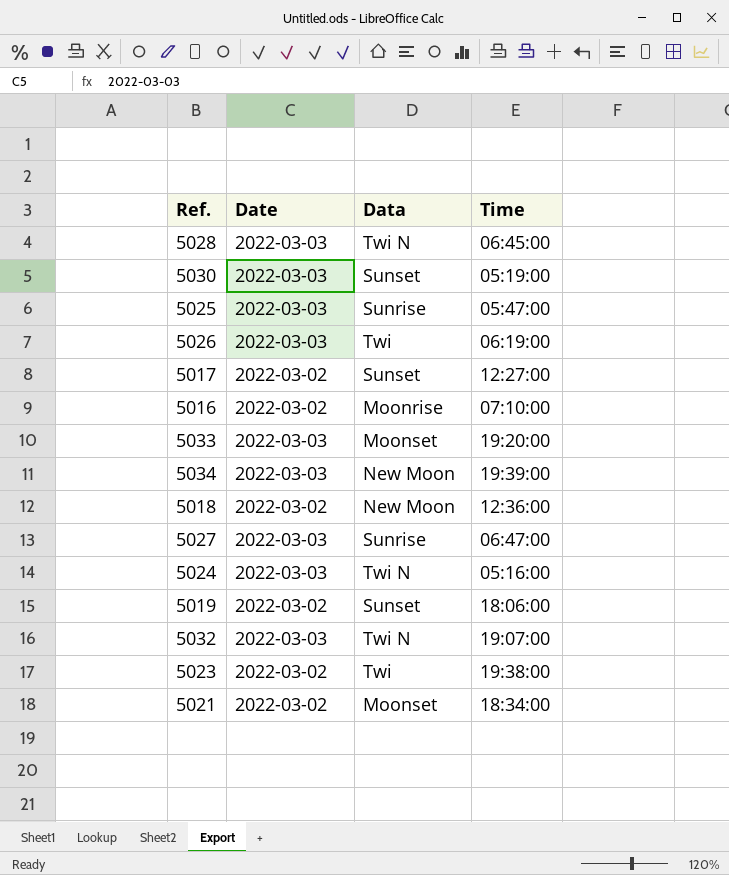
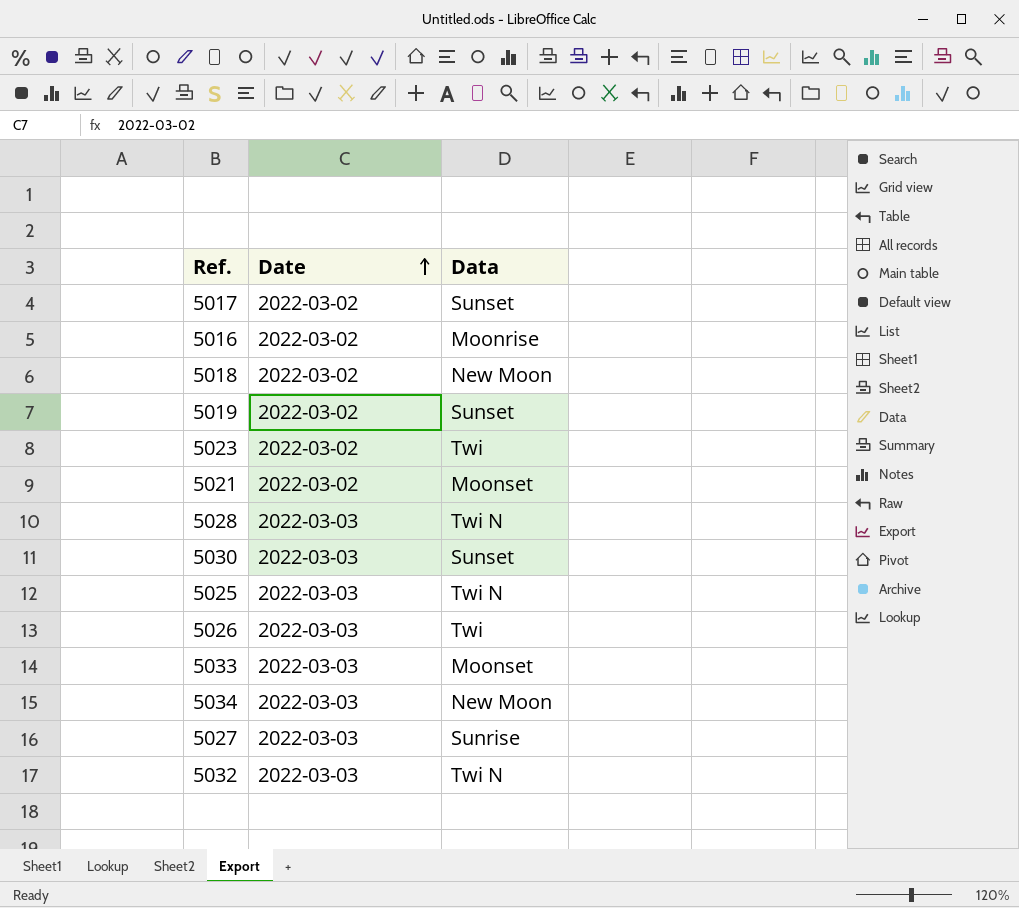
row order: none -> Date ascending
column Time | position: 4 -> none
row 5024: 2022-03-03 | Twi N | 05:16:00 -> none
5025 | Data: Sunrise -> Twi N

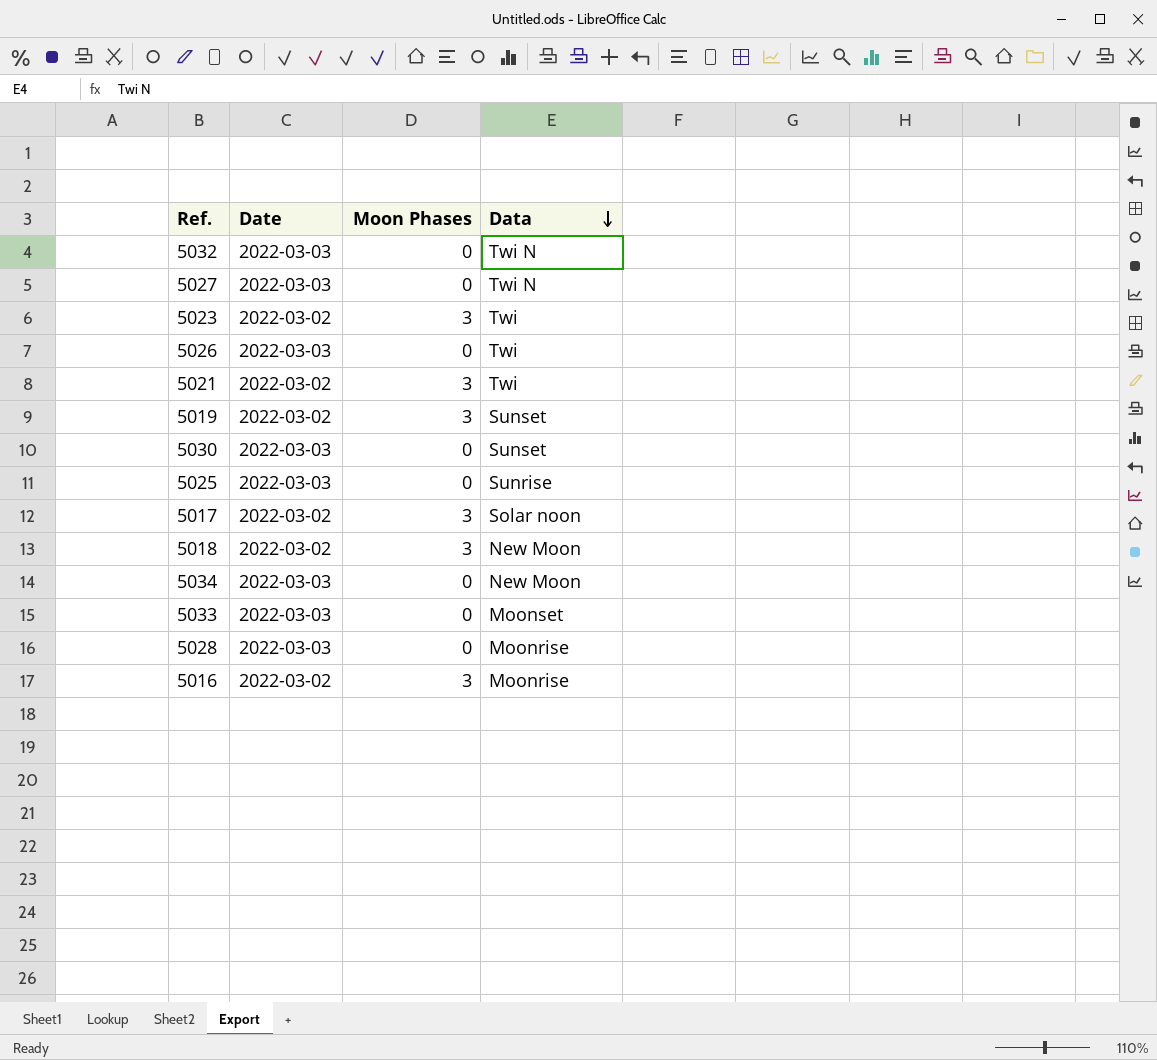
row order: Date ascending -> Data descending
column Moon Phases | position: none -> 3
5027 | Data: Sunrise -> Twi N
5021 | Data: Moonset -> Twi
5025 | Data: Twi N -> Sunrise
5017 | Data: Sunset -> Solar noon
5028 | Data: Twi N -> Moonrise

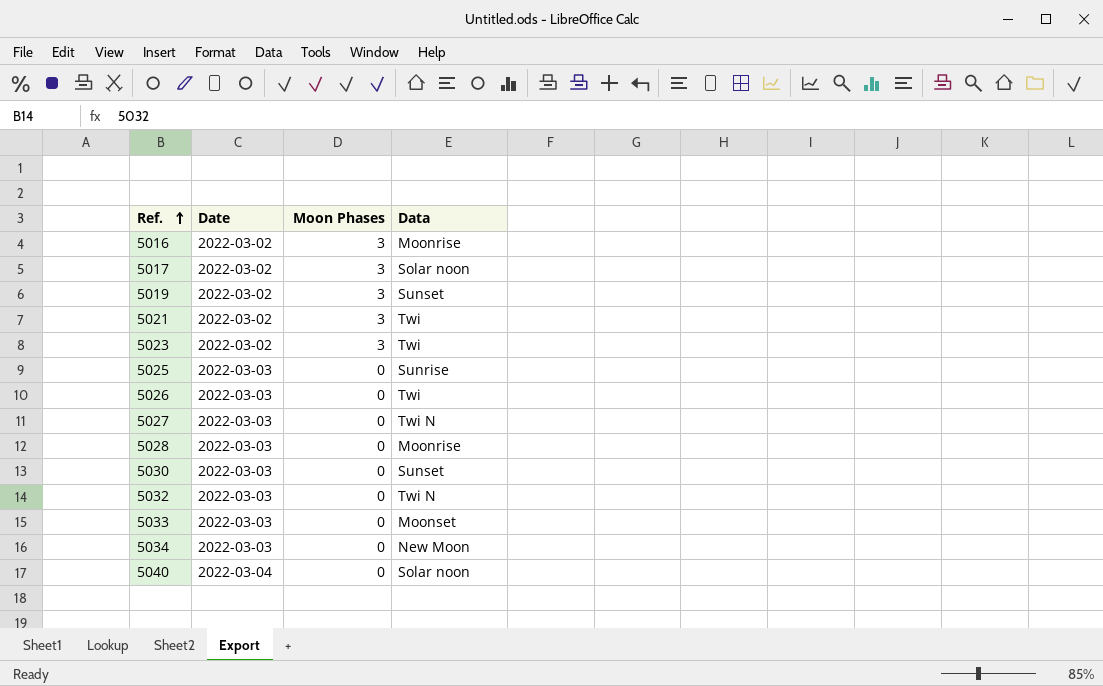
row order: Data descending -> Ref. ascending
row 5018: 2022-03-02 | 3 | New Moon -> none
row 5040: none -> 2022-03-04 | 0 | Solar noon

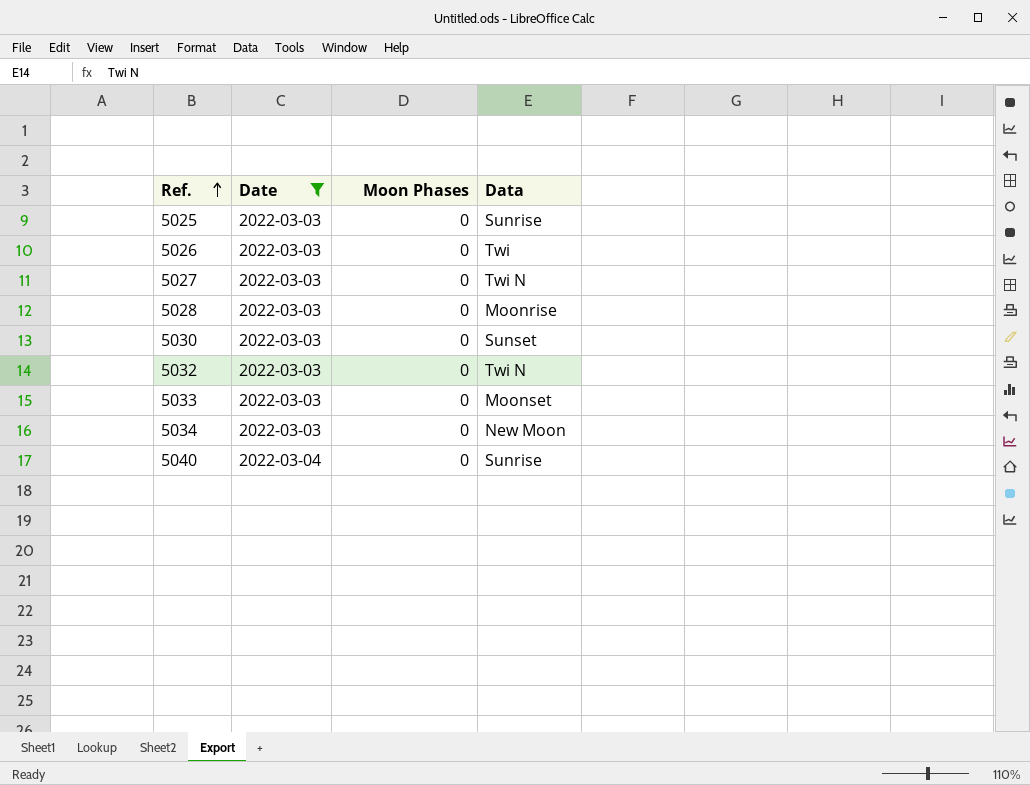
filter: none -> Date != 2022-03-02
5040 | Data: Solar noon -> Sunrise

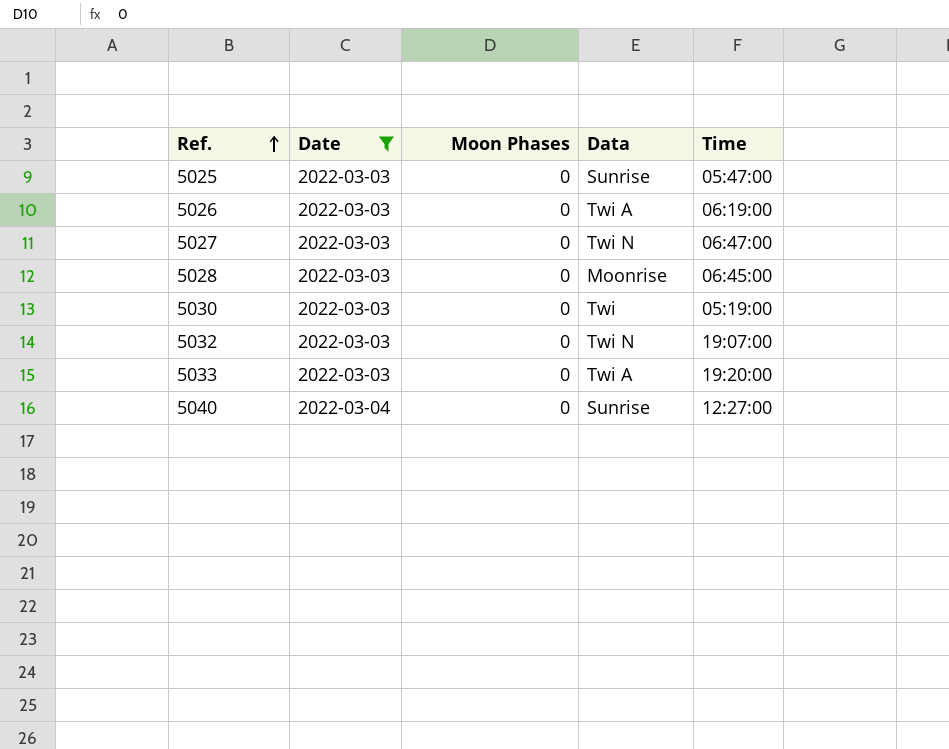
column Time | position: none -> 5
row 5034: 2022-03-03 | 0 | New Moon -> none
5026 | Data: Twi -> Twi A
5030 | Data: Sunset -> Twi
5033 | Data: Moonset -> Twi A

